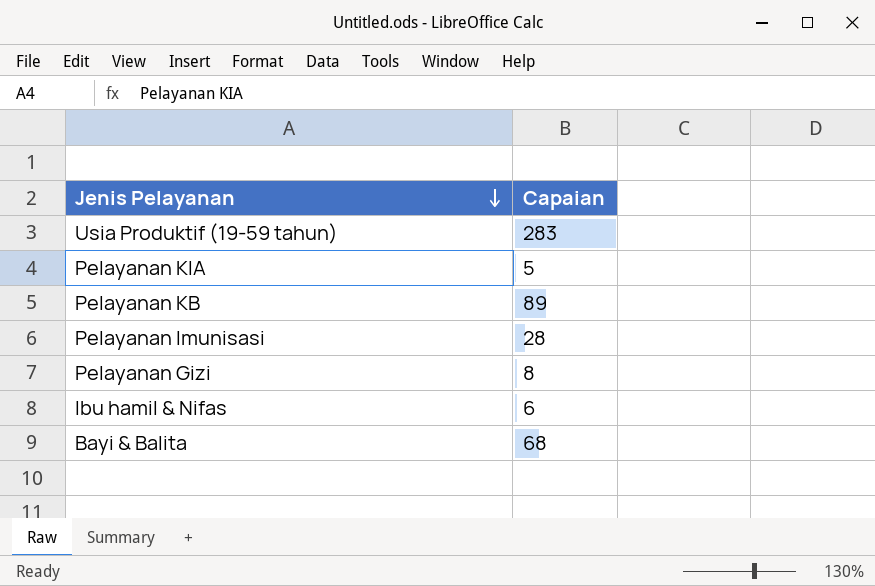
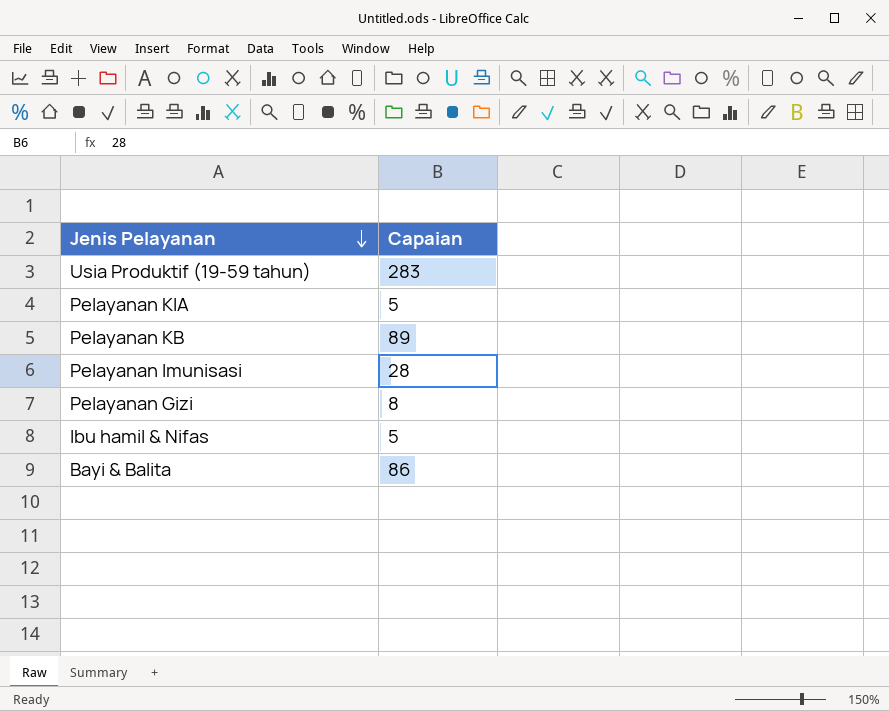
Ibu hamil & Nifas | Capaian: 6 -> 5
Bayi & Balita | Capaian: 68 -> 86

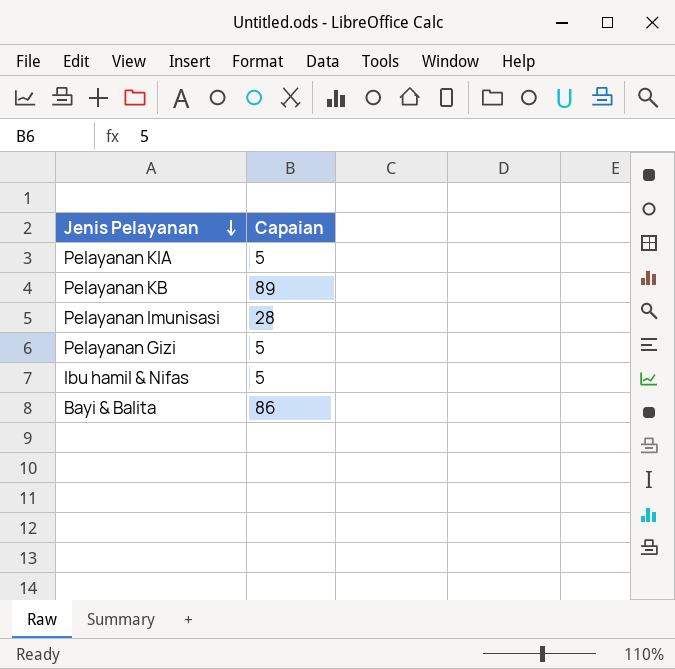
row Usia Produktif (19-59 tahun): 283 -> none
Pelayanan Gizi | Capaian: 8 -> 5

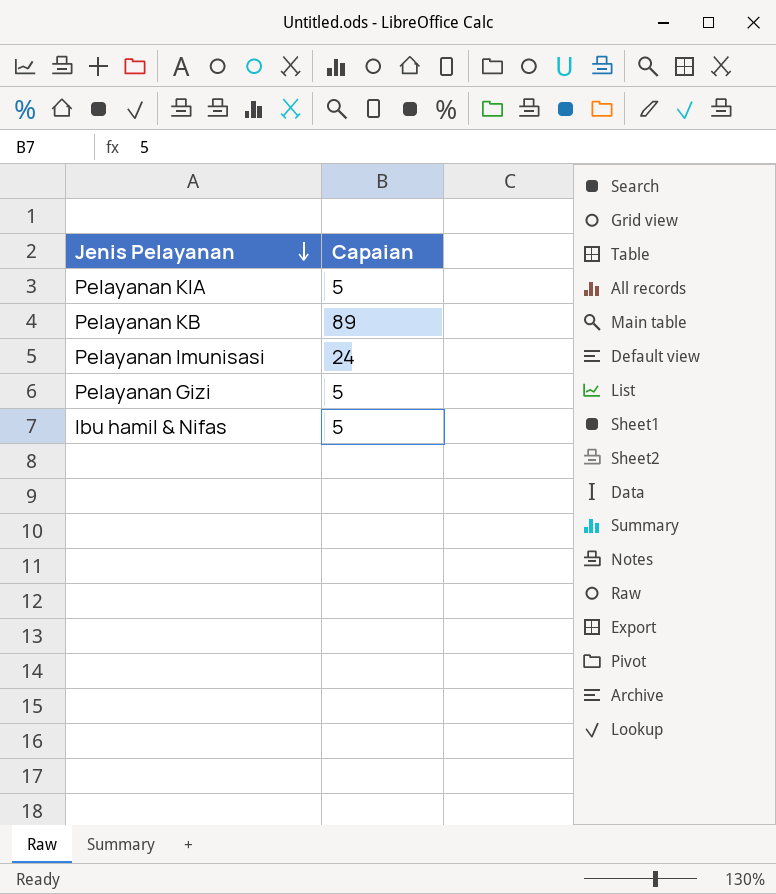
row Bayi & Balita: 86 -> none
Pelayanan Imunisasi | Capaian: 28 -> 24

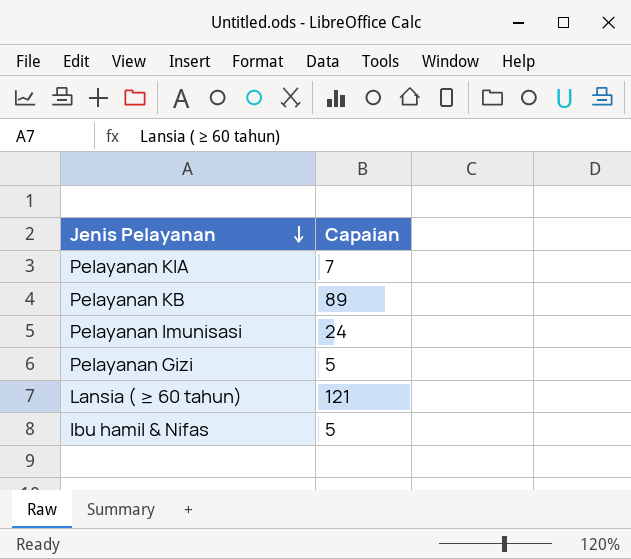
Pelayanan KIA | Capaian: 5 -> 7
row Lansia ( ≥ 60 tahun): none -> 121

